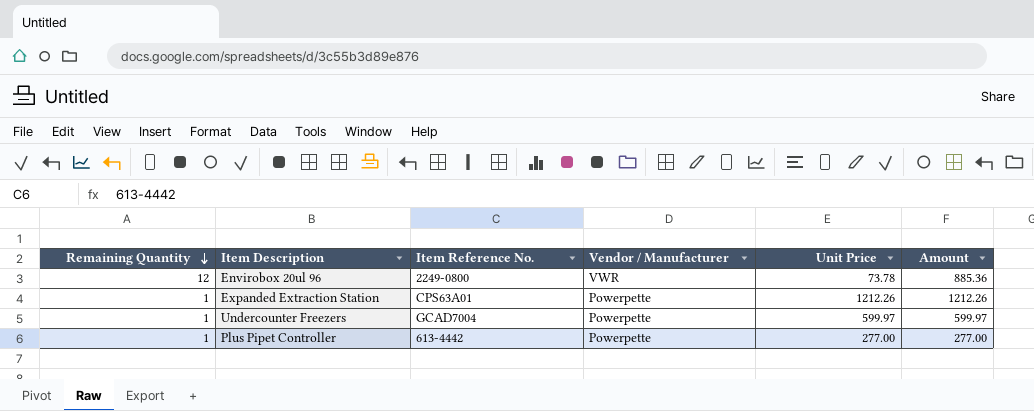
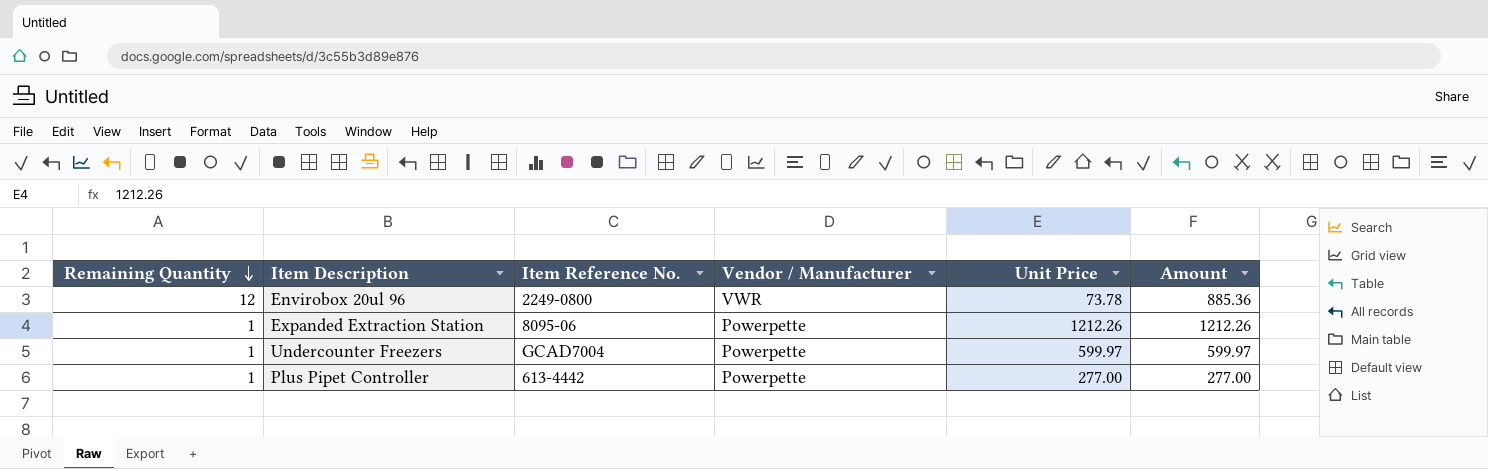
Expanded Extraction Station | Item Reference No.: CPS63A01 -> 8095-06

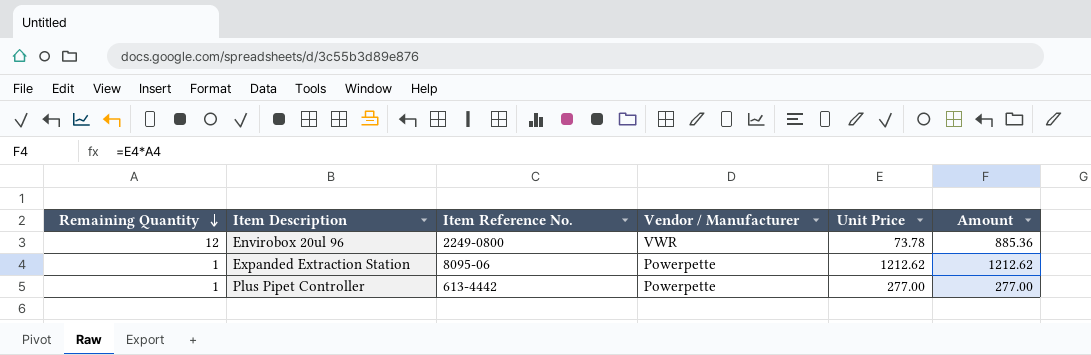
row Undercounter Freezers: 1 | GCAD7004 | Powerpette | 599.97 | 599.97 -> none
Expanded Extraction Station | Unit Price: 1212.26 -> 1212.62
Expanded Extraction Station | Amount: 1212.26 -> 1212.62

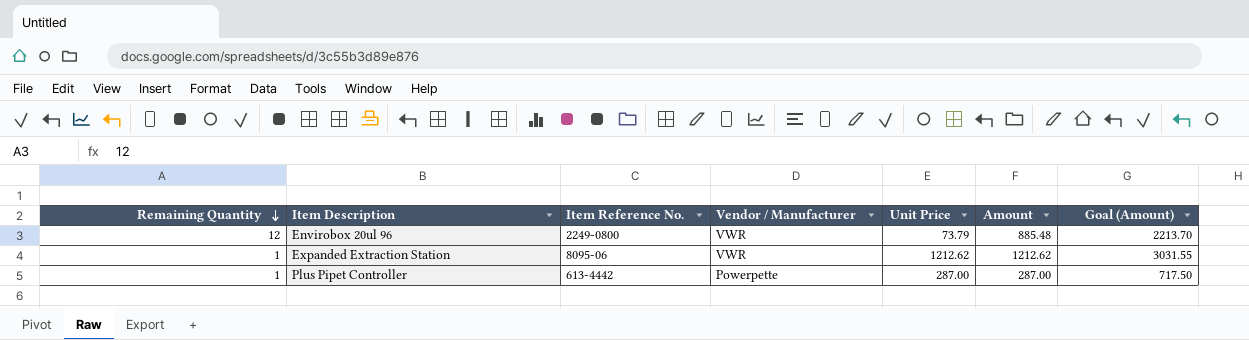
column Goal (Amount) | formula: none -> [Amount] * 2.5
Envirobox 20ul 96 | Unit Price: 73.78 -> 73.79
Envirobox 20ul 96 | Amount: 885.36 -> 885.48
Expanded Extraction Station | Vendor / Manufacturer: Powerpette -> VWR
Plus Pipet Controller | Unit Price: 277.00 -> 287.00
Plus Pipet Controller | Amount: 277.00 -> 287.00

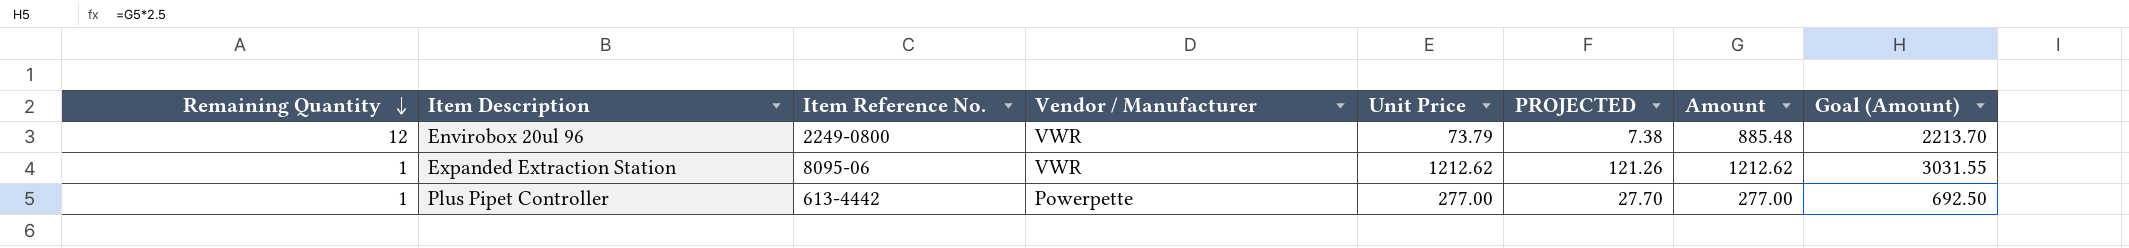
column PROJECTED | formula: none -> [Unit Price] * 0.1
Plus Pipet Controller | Unit Price: 287.00 -> 277.00
Plus Pipet Controller | Amount: 287.00 -> 277.00
Plus Pipet Controller | Goal (Amount): 717.50 -> 692.50

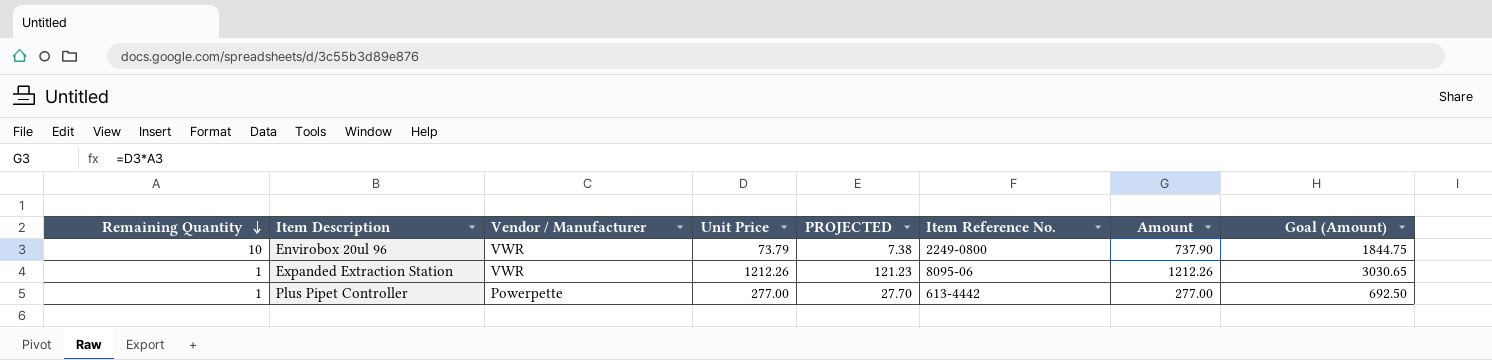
column Item Reference No. | position: 3 -> 6
Envirobox 20ul 96 | Remaining Quantity: 12 -> 10
Envirobox 20ul 96 | Amount: 885.48 -> 737.90
Envirobox 20ul 96 | Goal (Amount): 2213.70 -> 1844.75
Expanded Extraction Station | Unit Price: 1212.62 -> 1212.26
Expanded Extraction Station | PROJECTED: 121.26 -> 121.23
Expanded Extraction Station | Amount: 1212.62 -> 1212.26
Expanded Extraction Station | Goal (Amount): 3031.55 -> 3030.65

